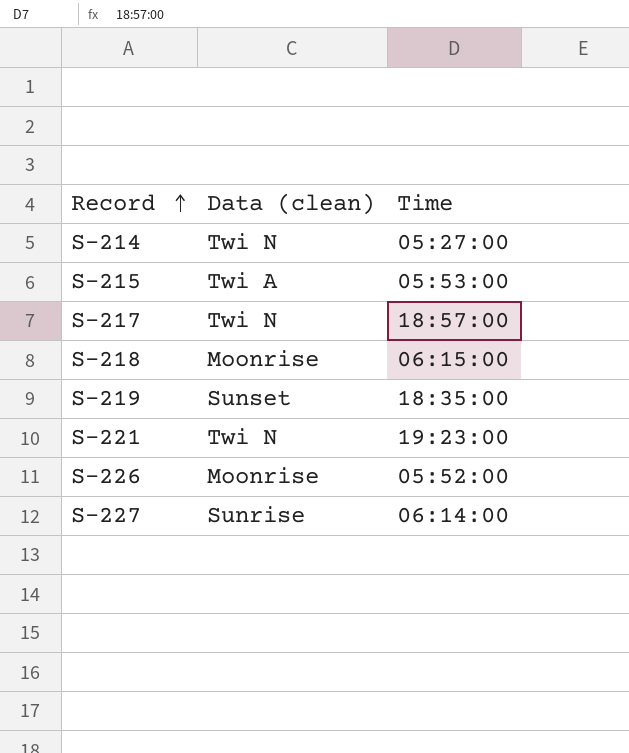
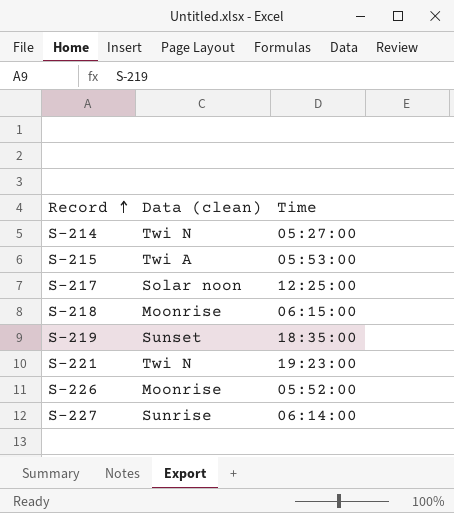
S-217 | Data (clean): Twi N -> Solar noon
S-217 | Time: 18:57:00 -> 12:25:00

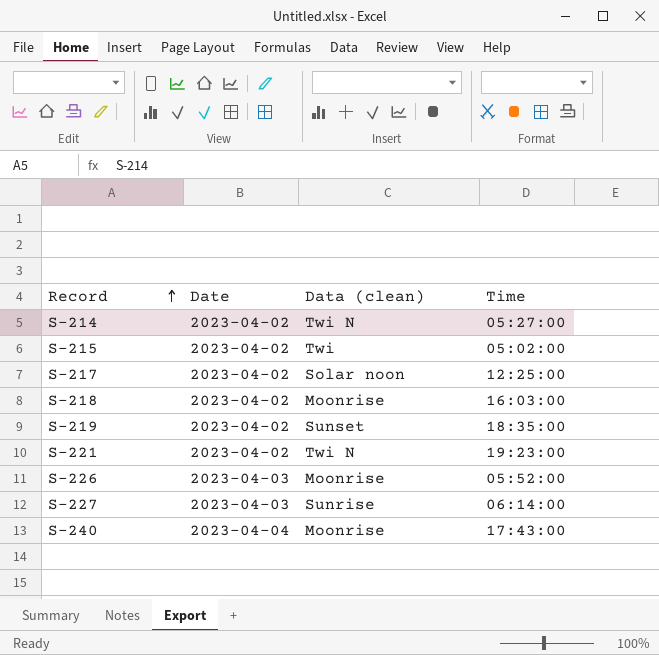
column Date | position: none -> 2
S-215 | Data (clean): Twi A -> Twi
S-215 | Time: 05:53:00 -> 05:02:00
S-218 | Time: 06:15:00 -> 16:03:00
row S-240: none -> 2023-04-04 | Moonrise | 17:43:00

